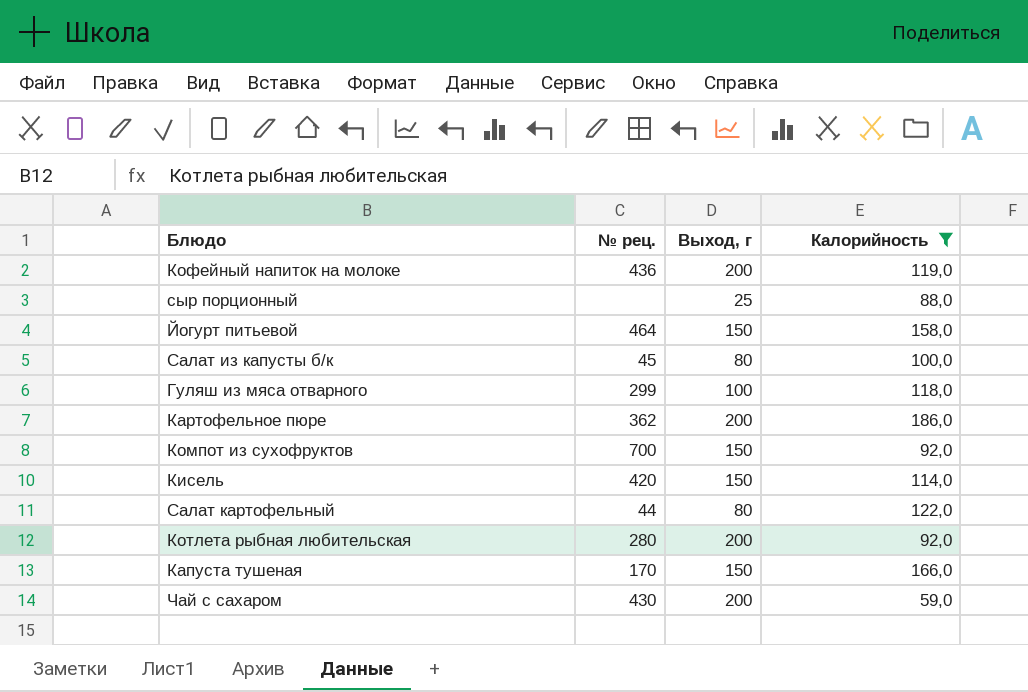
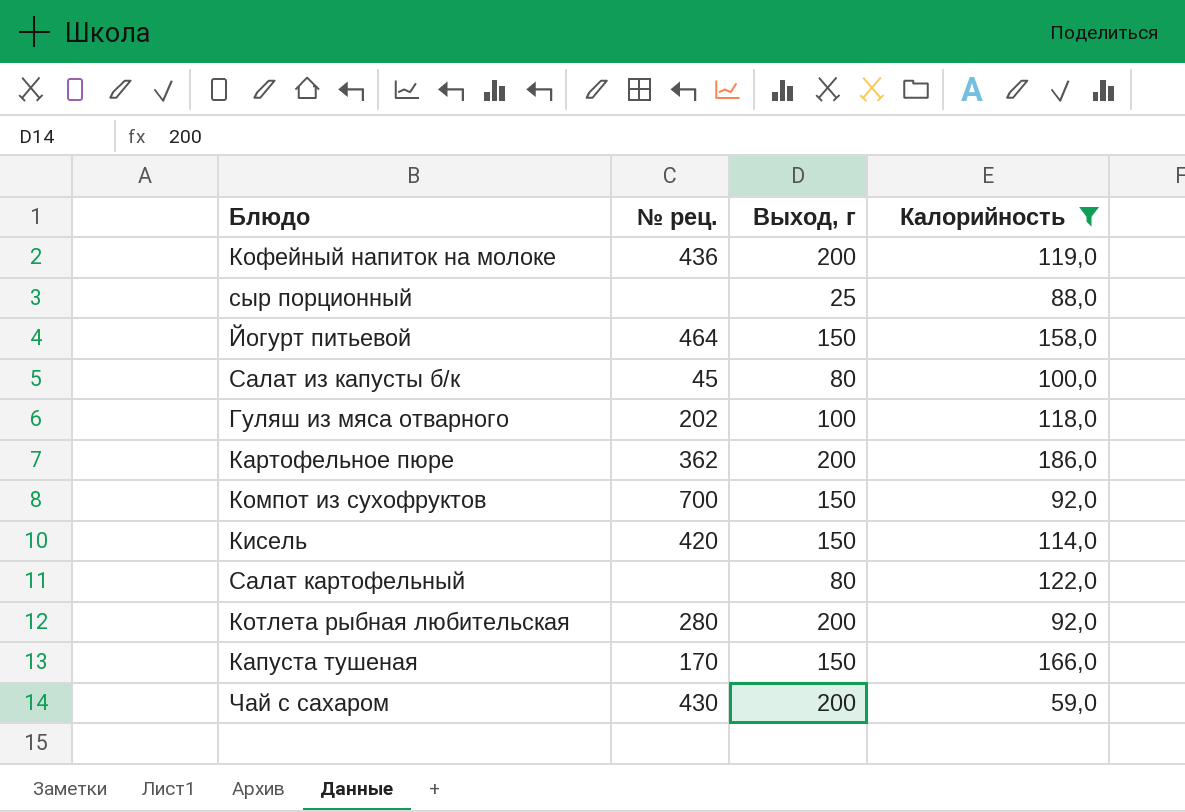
Гуляш из мяса отварного | № рец.: 299 -> 202
Салат картофельный | № рец.: 44 -> none

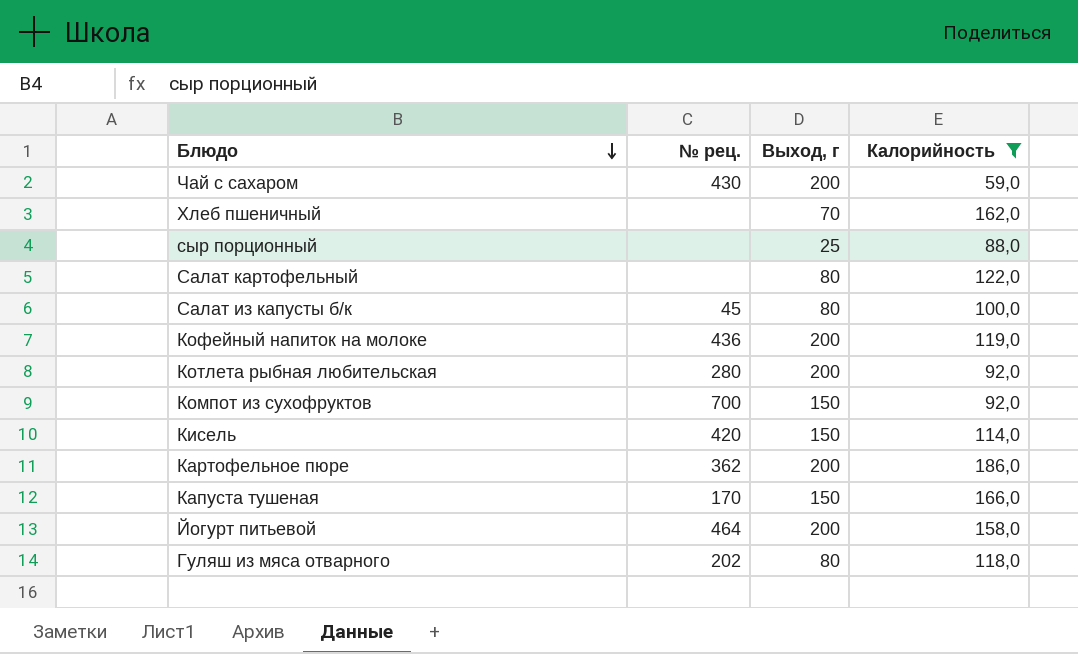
row order: none -> Блюдо descending
row Хлеб пшеничный: none -> none | 70 | 162,0
Йогурт питьевой | Выход, г: 150 -> 200
Гуляш из мяса отварного | Выход, г: 100 -> 80

